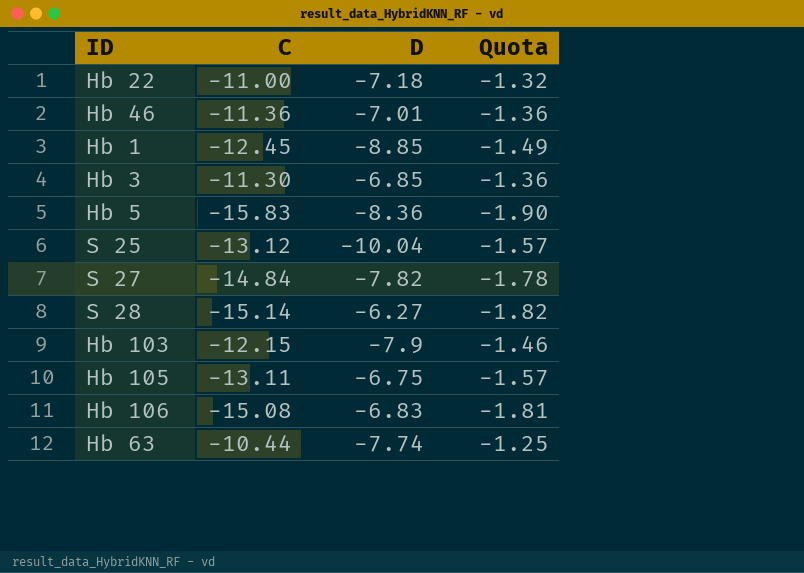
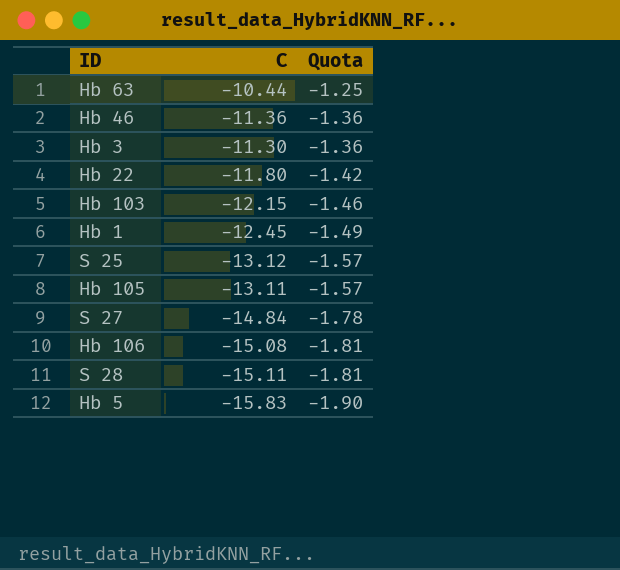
row order: none -> Quota descending
column D | position: 3 -> none
Hb 22 | C: -11.00 -> -11.80
Hb 22 | Quota: -1.32 -> -1.42
S 28 | C: -15.14 -> -15.11
S 28 | Quota: -1.82 -> -1.81

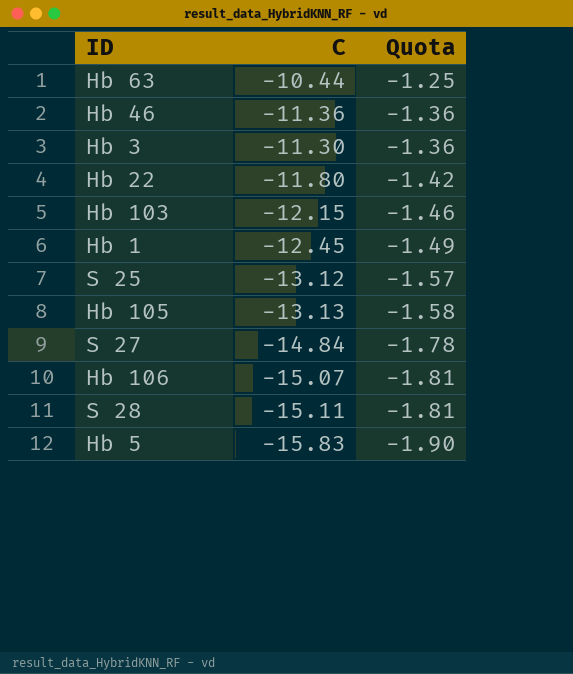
Hb 105 | C: -13.11 -> -13.13
Hb 105 | Quota: -1.57 -> -1.58
Hb 106 | C: -15.08 -> -15.07

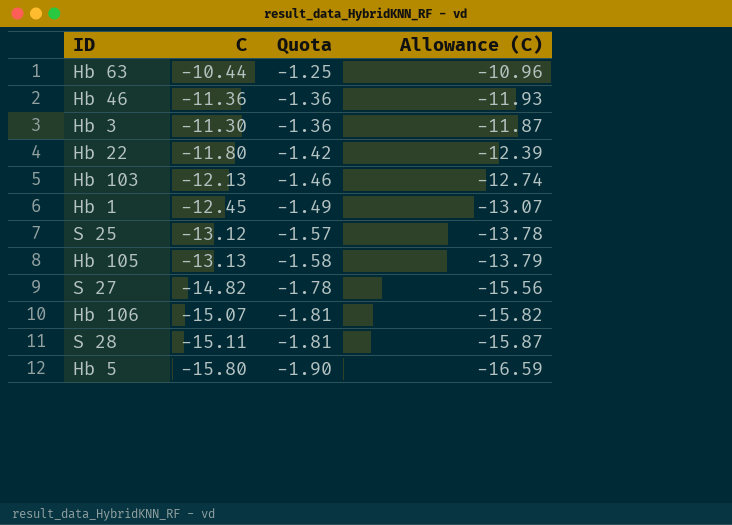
column Allowance (C) | formula: none -> [C] * 1.05
Hb 103 | C: -12.15 -> -12.13
S 27 | C: -14.84 -> -14.82
Hb 5 | C: -15.83 -> -15.80

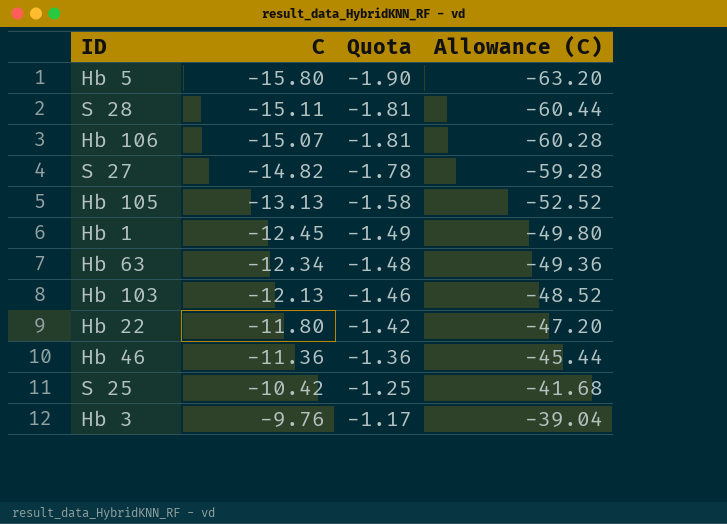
row order: Quota descending -> C ascending
column Allowance (C) | formula: [C] * 1.05 -> [C] * 4
Hb 63 | C: -10.44 -> -12.34
Hb 63 | Quota: -1.25 -> -1.48
S 25 | C: -13.12 -> -10.42
S 25 | Quota: -1.57 -> -1.25
Hb 3 | C: -11.30 -> -9.76
Hb 3 | Quota: -1.36 -> -1.17

